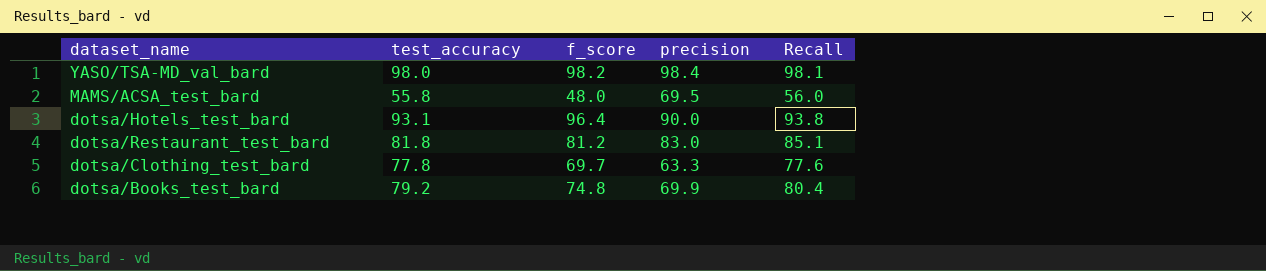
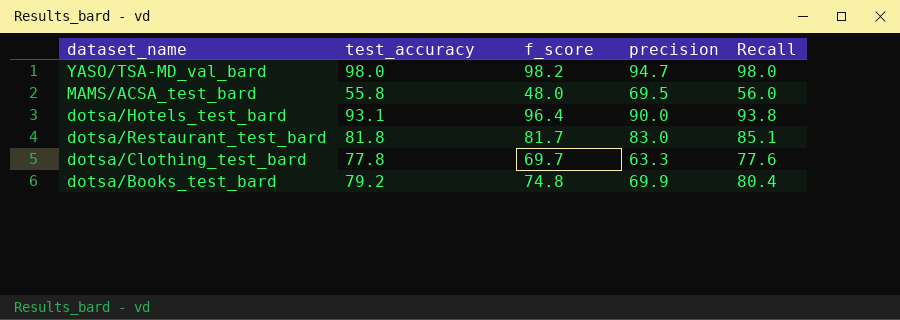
YASO/TSA-MD_val_bard | precision: 98.4 -> 94.7
YASO/TSA-MD_val_bard | Recall: 98.1 -> 98.0
dotsa/Restaurant_test_bard | f_score: 81.2 -> 81.7

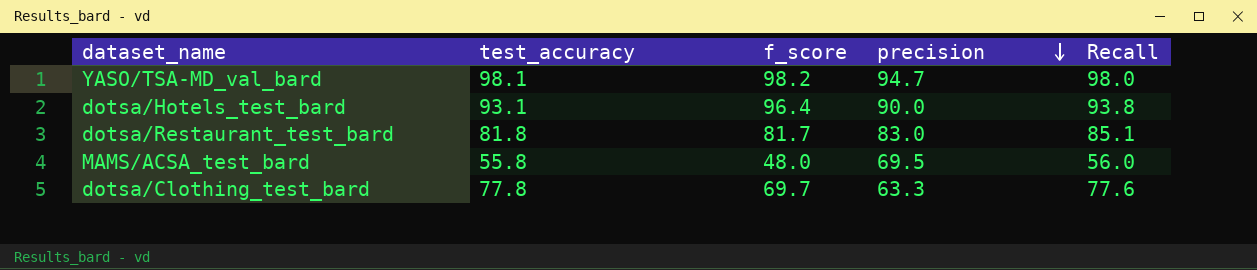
row order: none -> precision descending
row dotsa/Books_test_bard: 79.2 | 74.8 | 69.9 | 80.4 -> none
YASO/TSA-MD_val_bard | test_accuracy: 98.0 -> 98.1

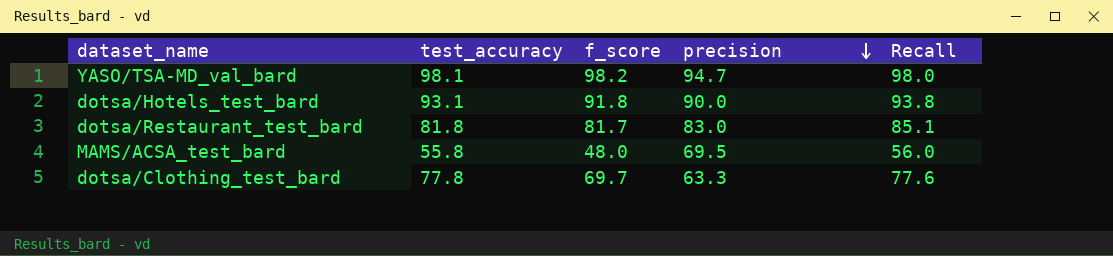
dotsa/Hotels_test_bard | f_score: 96.4 -> 91.8

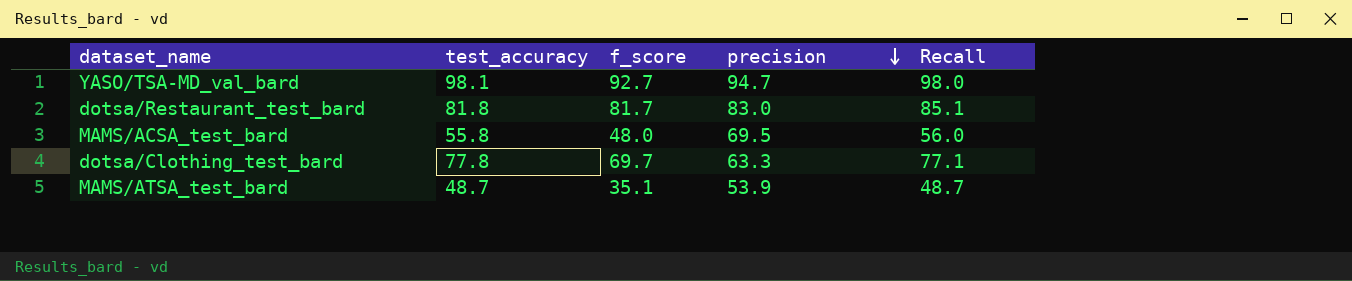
row dotsa/Hotels_test_bard: 93.1 | 91.8 | 90.0 | 93.8 -> none
YASO/TSA-MD_val_bard | f_score: 98.2 -> 92.7
dotsa/Clothing_test_bard | Recall: 77.6 -> 77.1
row MAMS/ATSA_test_bard: none -> 48.7 | 35.1 | 53.9 | 48.7

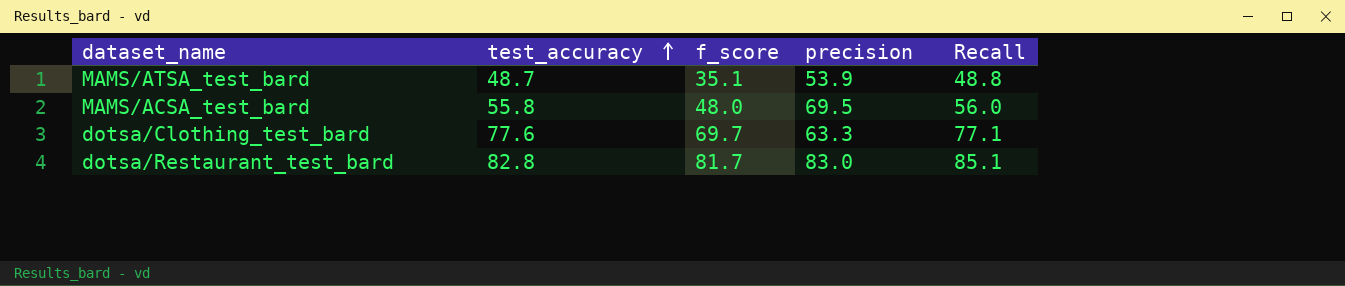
row order: precision descending -> test_accuracy ascending
row YASO/TSA-MD_val_bard: 98.1 | 92.7 | 94.7 | 98.0 -> none
MAMS/ATSA_test_bard | Recall: 48.7 -> 48.8
dotsa/Clothing_test_bard | test_accuracy: 77.8 -> 77.6
dotsa/Restaurant_test_bard | test_accuracy: 81.8 -> 82.8

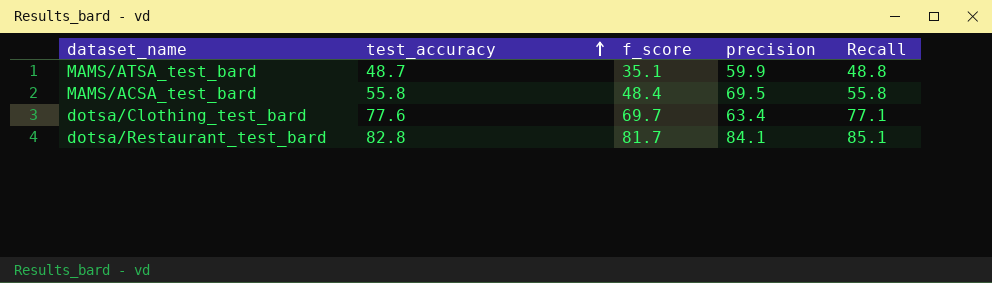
MAMS/ATSA_test_bard | precision: 53.9 -> 59.9
MAMS/ACSA_test_bard | f_score: 48.0 -> 48.4
MAMS/ACSA_test_bard | Recall: 56.0 -> 55.8
dotsa/Clothing_test_bard | precision: 63.3 -> 63.4
dotsa/Restaurant_test_bard | precision: 83.0 -> 84.1

